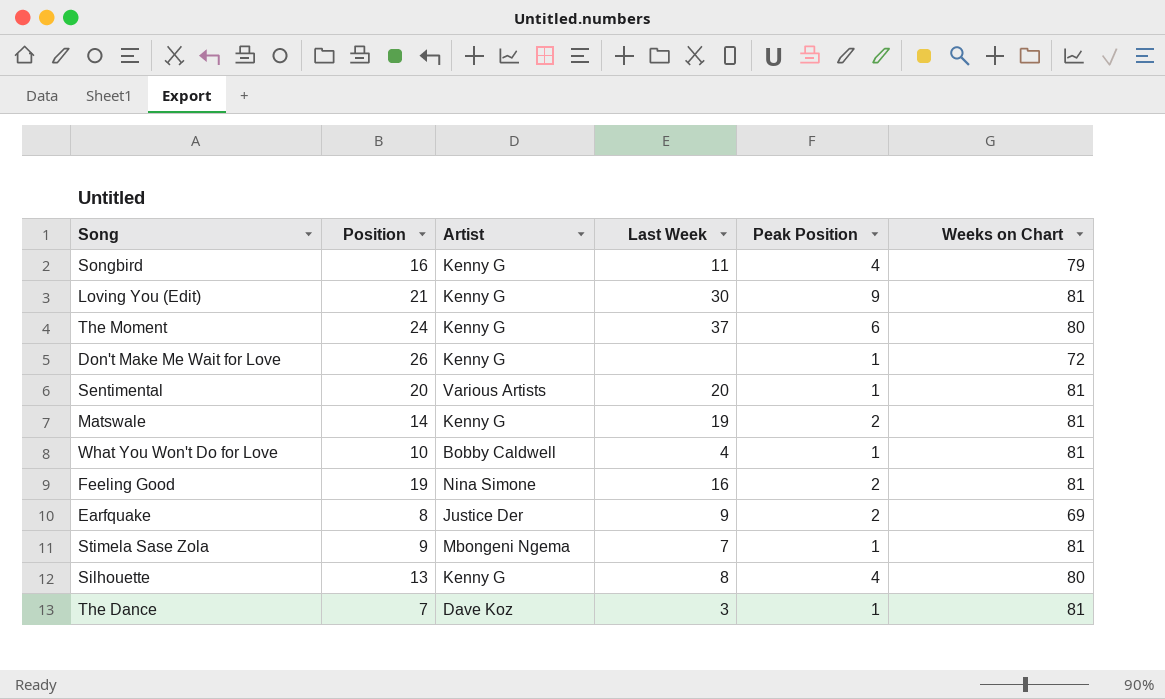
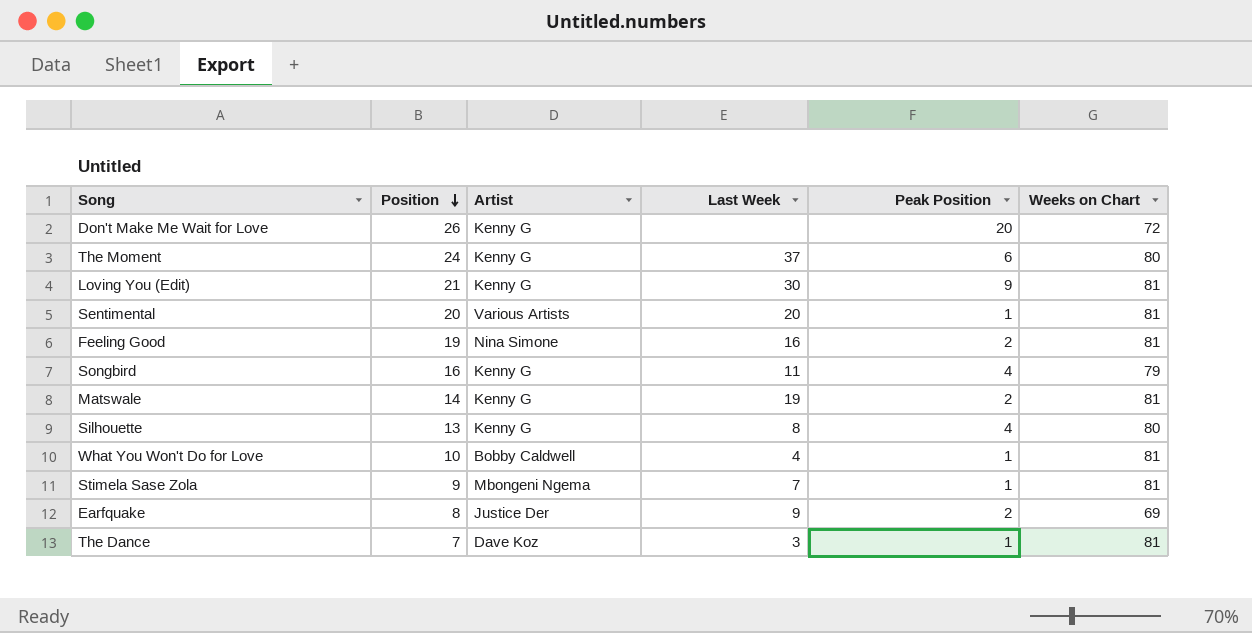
row order: none -> Position descending
Don't Make Me Wait for Love | Peak Position: 1 -> 20

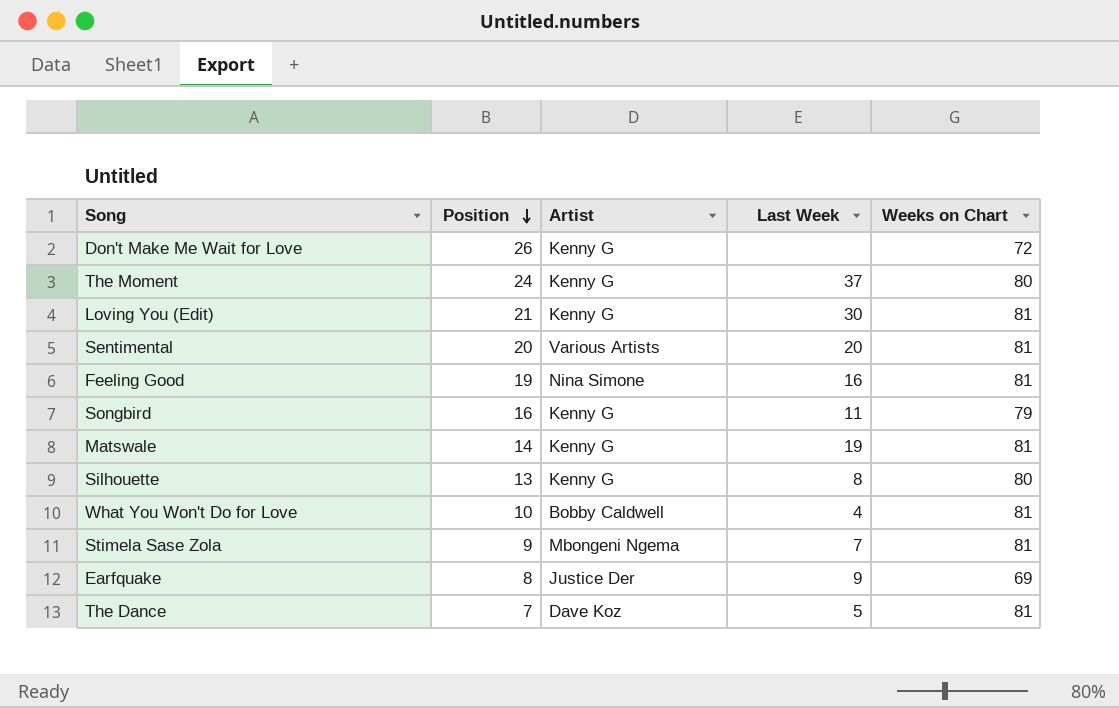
column Peak Position | position: 5 -> none
The Dance | Last Week: 3 -> 5

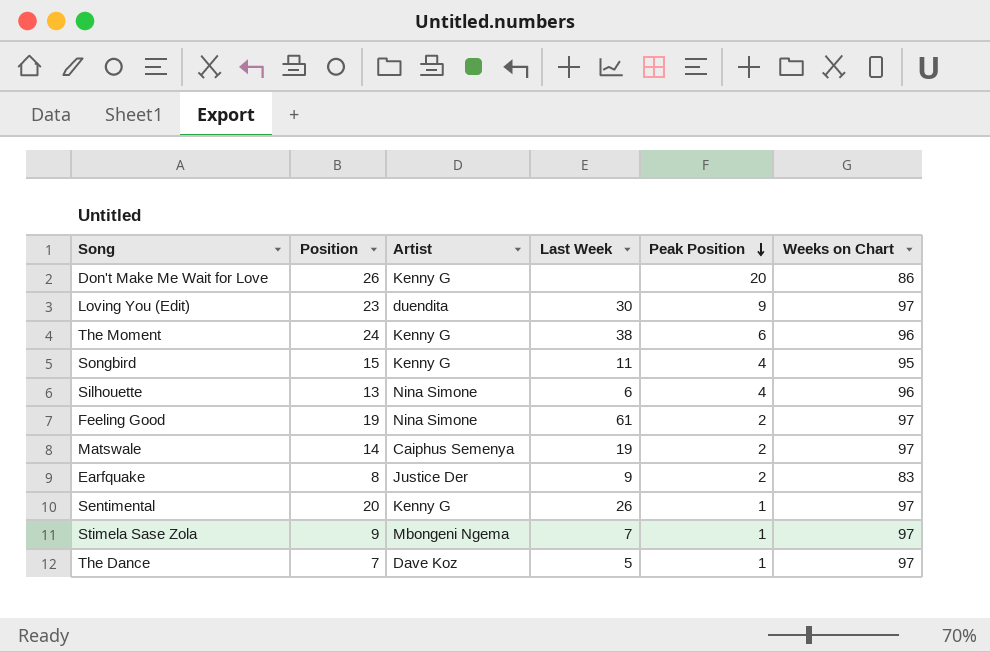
row order: Position descending -> Peak Position descending
column Peak Position | position: none -> 5
row What You Won't Do for Love: 10 | Bobby Caldwell | 4 | 81 -> none
Don't Make Me Wait for Love | Weeks on Chart: 72 -> 86
Loving You (Edit) | Position: 21 -> 23
Loving You (Edit) | Artist: Kenny G -> duendita
Loving You (Edit) | Weeks on Chart: 81 -> 97
The Moment | Last Week: 37 -> 38
The Moment | Weeks on Chart: 80 -> 96
Songbird | Position: 16 -> 15
Songbird | Weeks on Chart: 79 -> 95
Silhouette | Artist: Kenny G -> Nina Simone
Silhouette | Last Week: 8 -> 6
Silhouette | Weeks on Chart: 80 -> 96
Feeling Good | Last Week: 16 -> 61
Feeling Good | Weeks on Chart: 81 -> 97
Matswale | Artist: Kenny G -> Caiphus Semenya
Matswale | Weeks on Chart: 81 -> 97
Earfquake | Weeks on Chart: 69 -> 83
Sentimental | Artist: Various Artists -> Kenny G
Sentimental | Last Week: 20 -> 26
Sentimental | Weeks on Chart: 81 -> 97
Stimela Sase Zola | Weeks on Chart: 81 -> 97
The Dance | Weeks on Chart: 81 -> 97

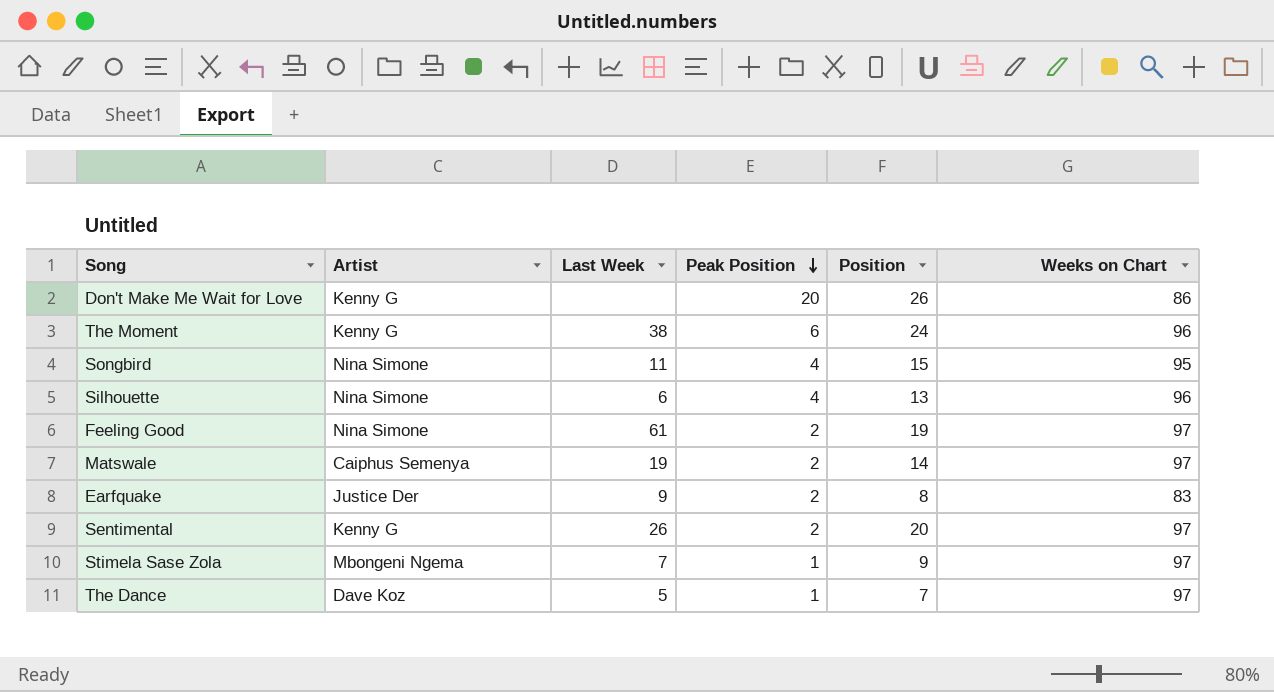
column Position | position: 2 -> 5
row Loving You (Edit): 23 | duendita | 30 | 9 | 97 -> none
Songbird | Artist: Kenny G -> Nina Simone
Sentimental | Peak Position: 1 -> 2

